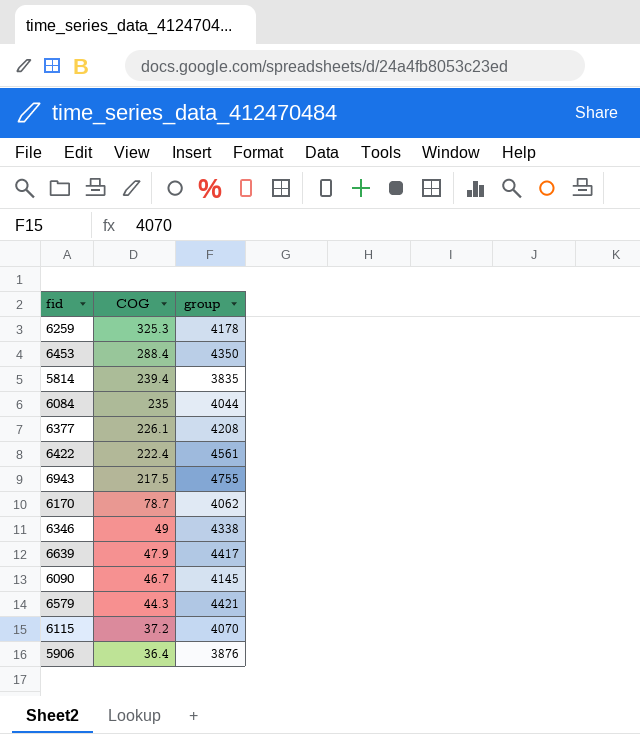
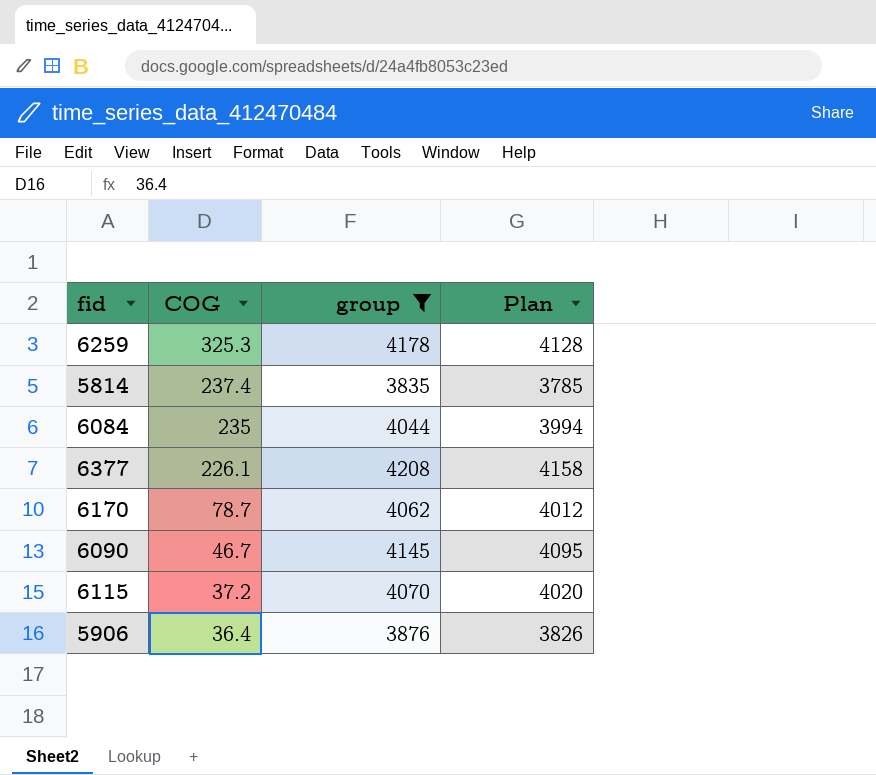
filter: none -> group <= 4208
column Plan | formula: none -> [group] - 50
5814 | COG: 239.4 -> 237.4

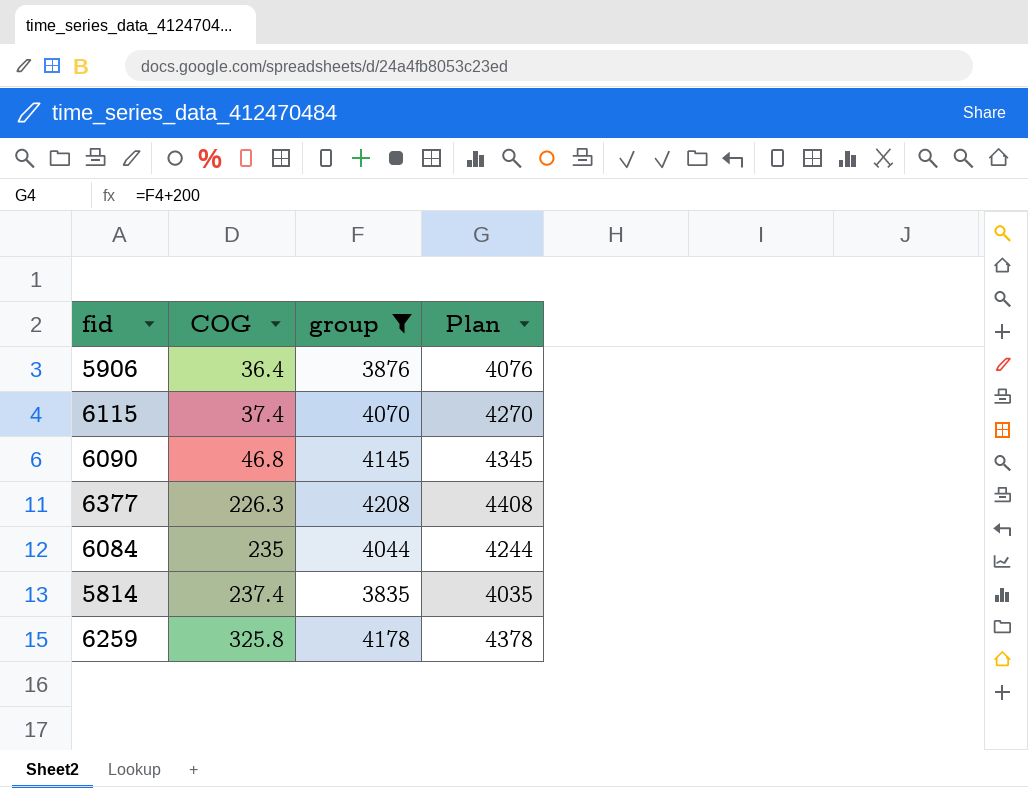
row order: COG descending -> COG ascending
column Plan | formula: [group] - 50 -> [group] + 200
row 6170: 78.7 | 4062 | 4012 -> none
6115 | COG: 37.2 -> 37.4
6090 | COG: 46.7 -> 46.8
6377 | COG: 226.1 -> 226.3
6259 | COG: 325.3 -> 325.8

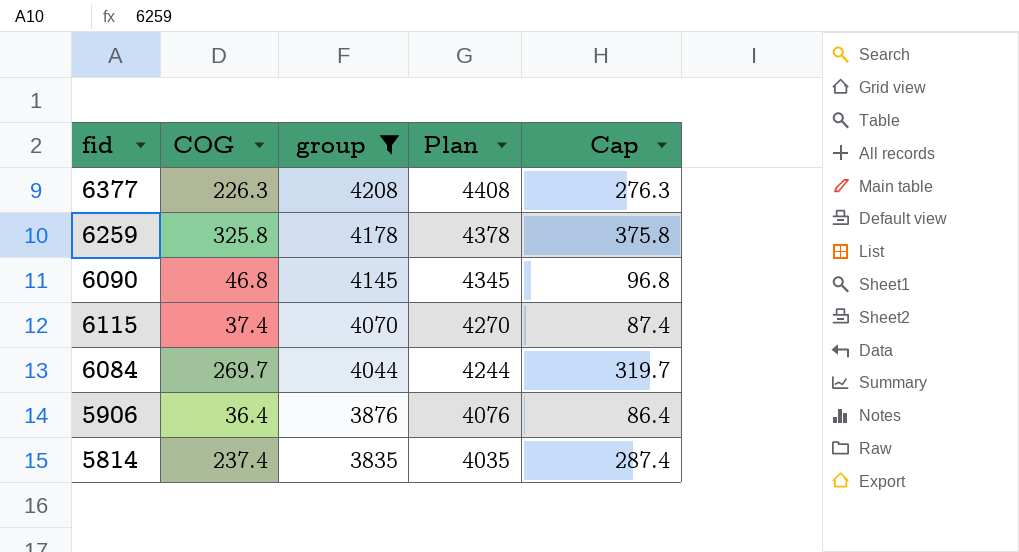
row order: COG ascending -> group descending
column Cap | formula: none -> [COG] + 50
6084 | COG: 235 -> 269.7

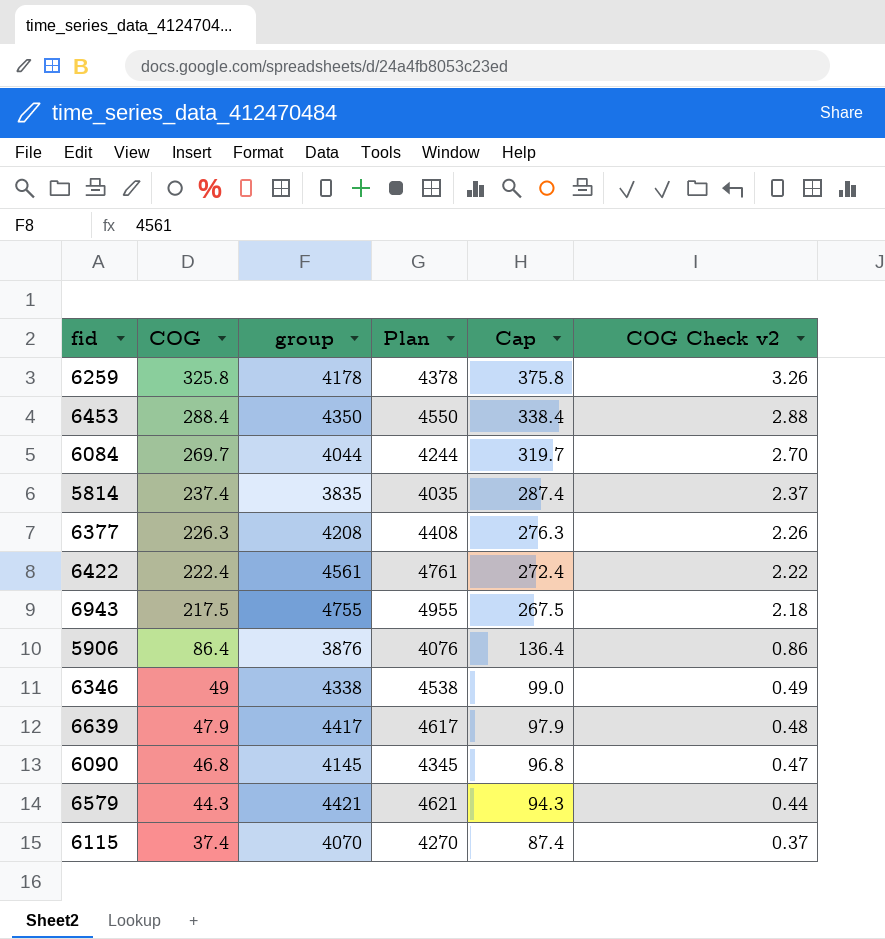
filter: group <= 4208 -> none
row order: group descending -> COG descending
column COG Check v2 | formula: none -> [COG] * 0.01
5906 | COG: 36.4 -> 86.4
5906 | Cap: 86.4 -> 136.4

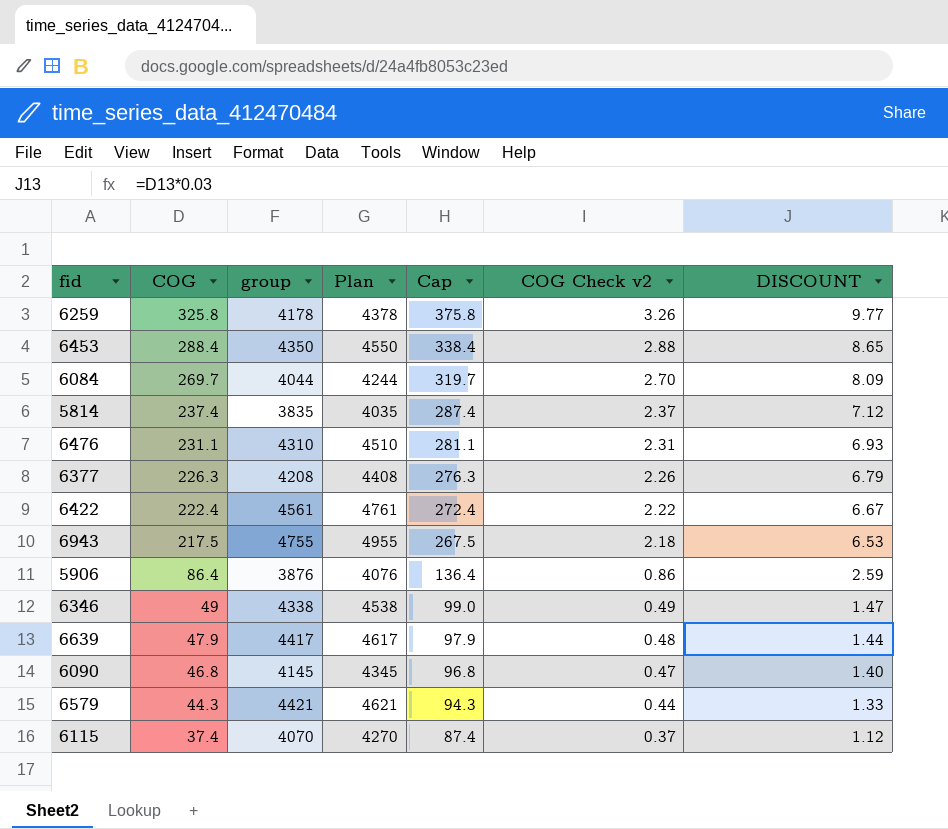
column DISCOUNT | formula: none -> [COG] * 0.03
row 6476: none -> 231.1 | 4310 | 4510 | 281.1 | 2.31 | 6.93

